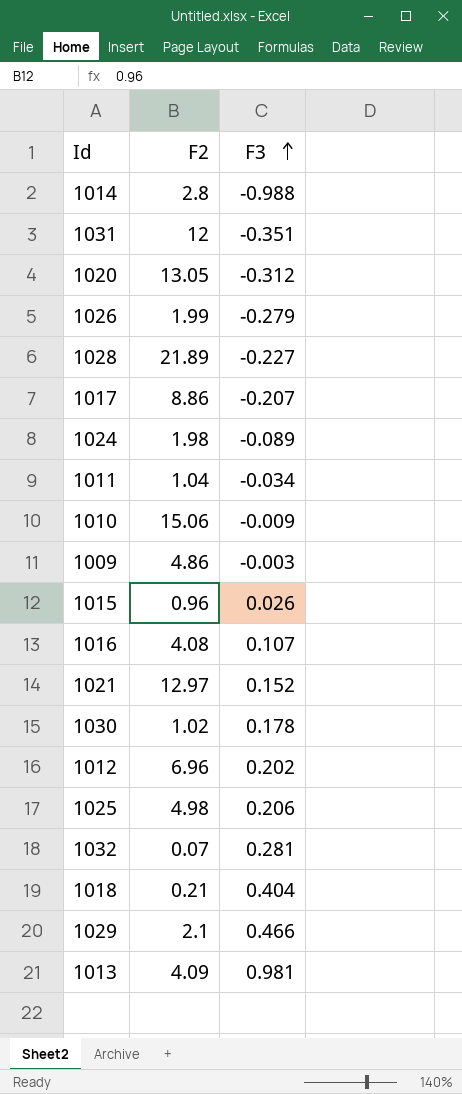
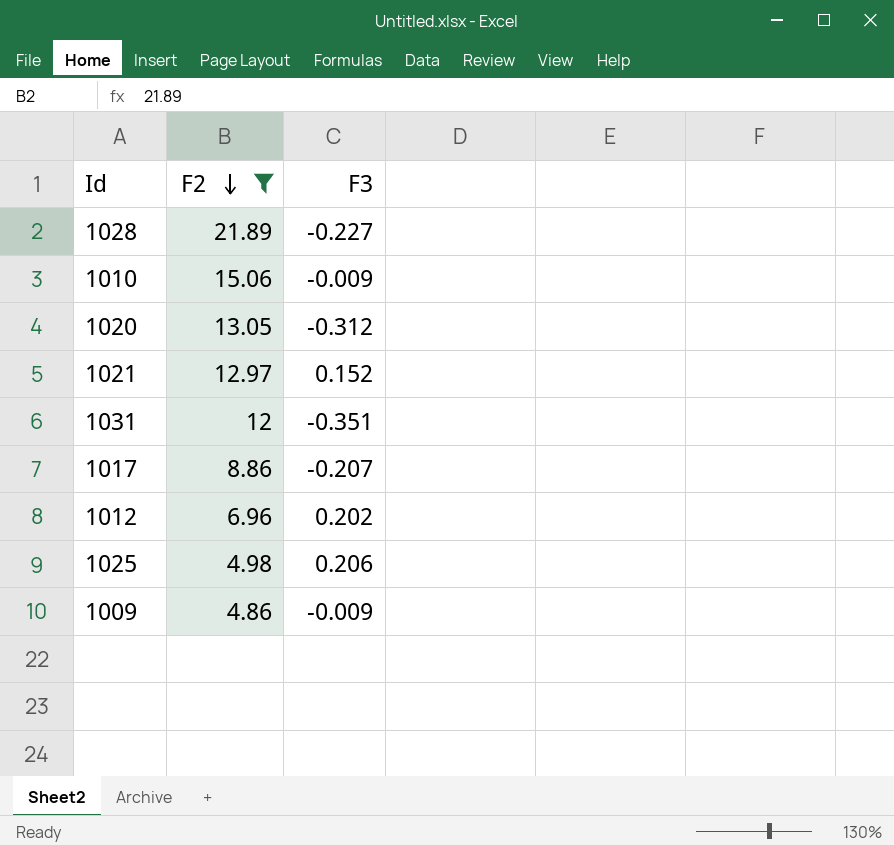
filter: none -> F2 >= 4.86
row order: F3 ascending -> F2 descending
1009 | F3: -0.003 -> -0.009

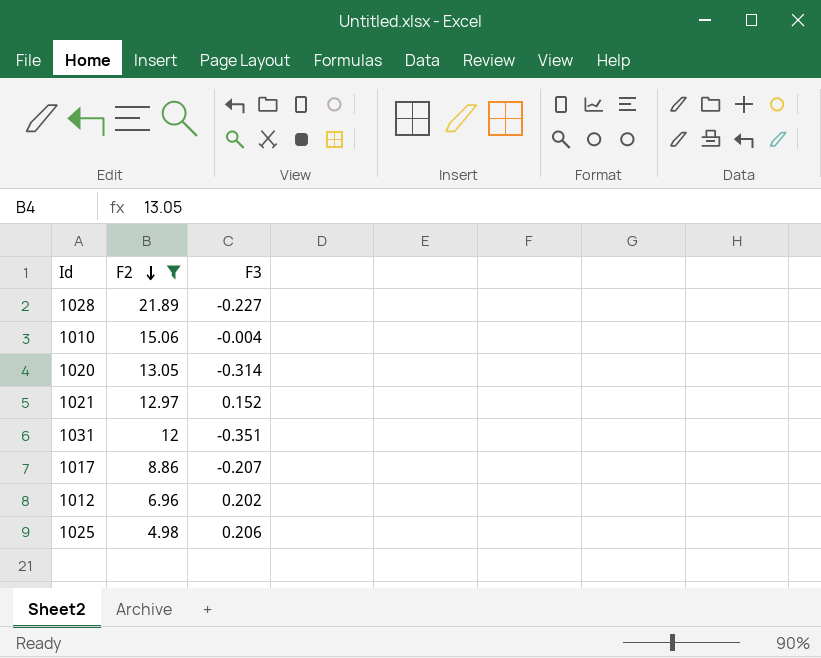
row 1009: 4.86 | -0.009 -> none
1010 | F3: -0.009 -> -0.004
1020 | F3: -0.312 -> -0.314

